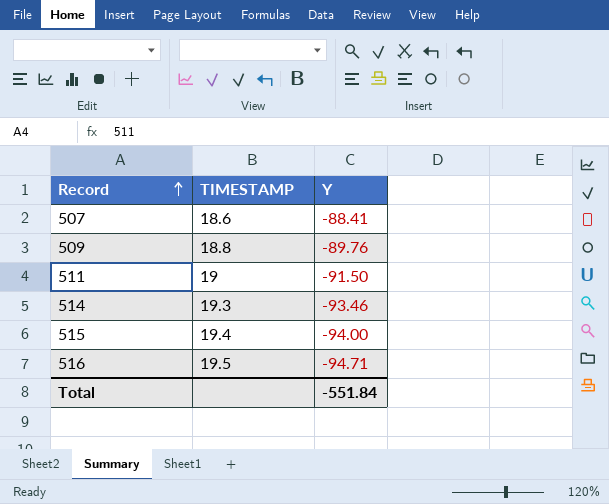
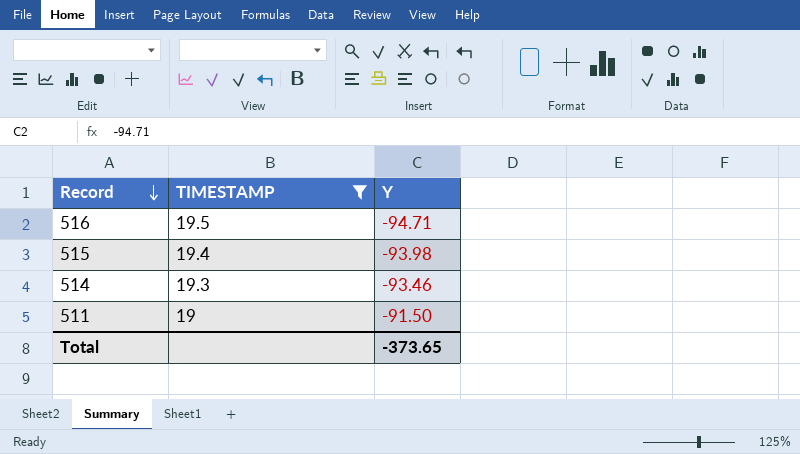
filter: none -> TIMESTAMP >= 19
row order: Record ascending -> Record descending
515 | Y: -94.00 -> -93.98
Total | Y: -551.84 -> -373.65

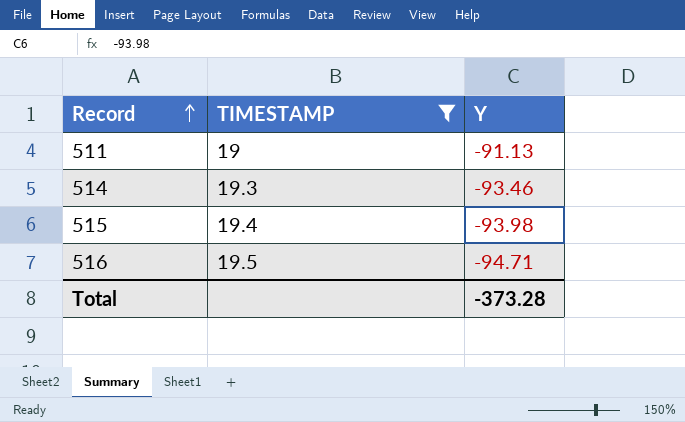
row order: Record descending -> Record ascending
511 | Y: -91.50 -> -91.13
Total | Y: -373.65 -> -373.28

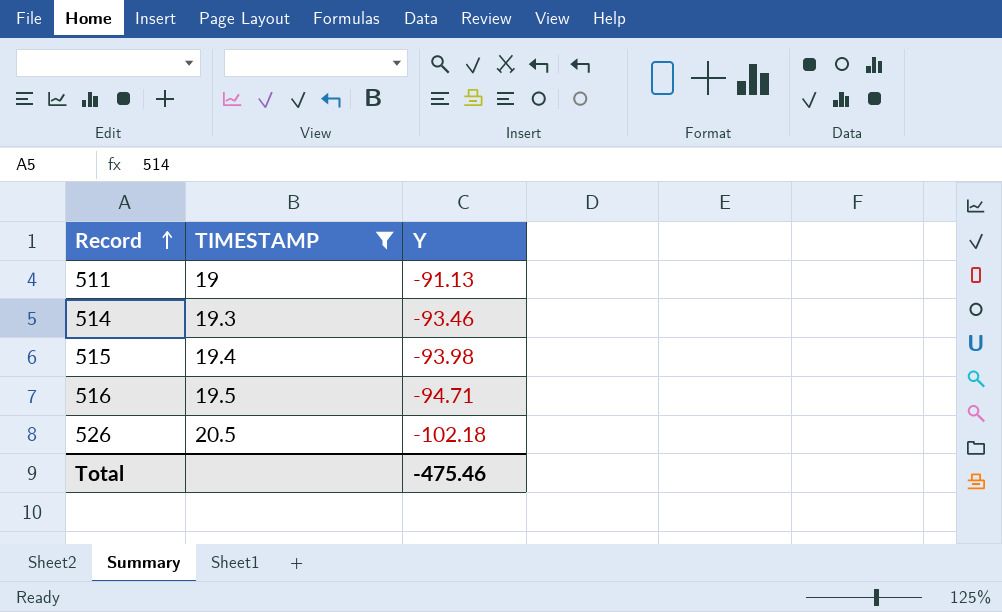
row 526: none -> 20.5 | -102.18
Total | Y: -373.28 -> -475.46

